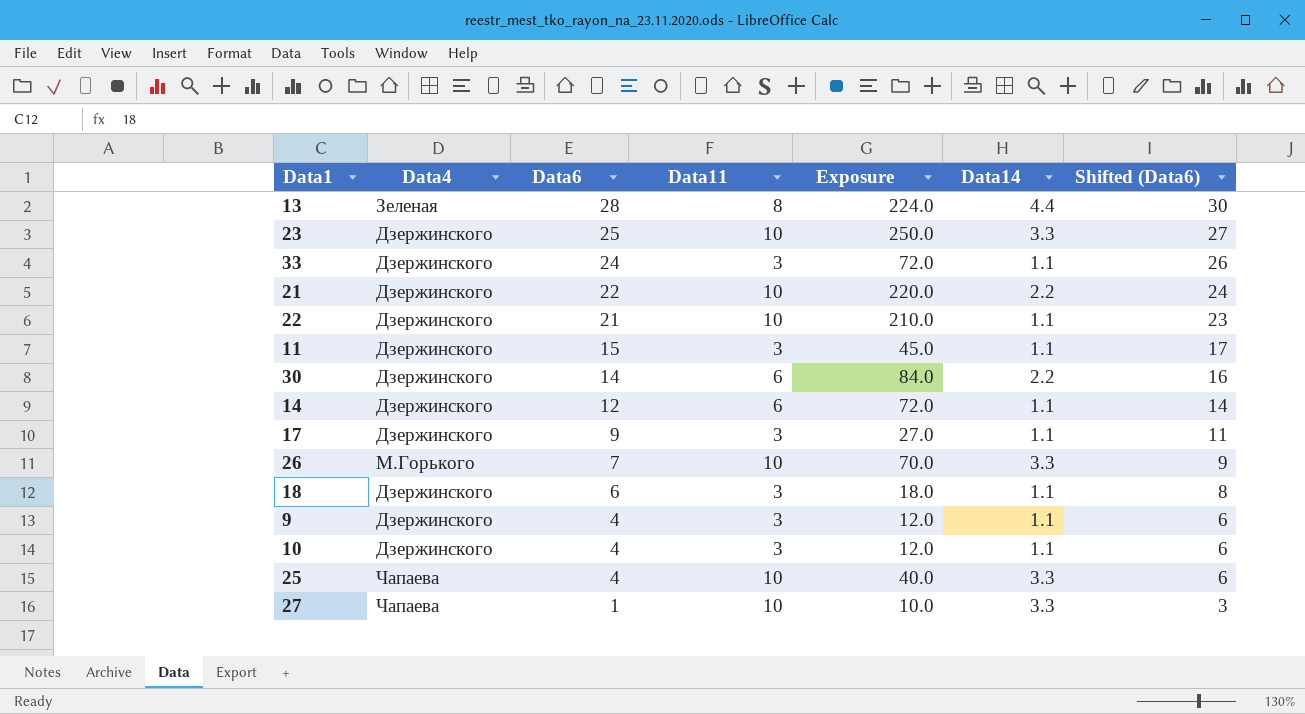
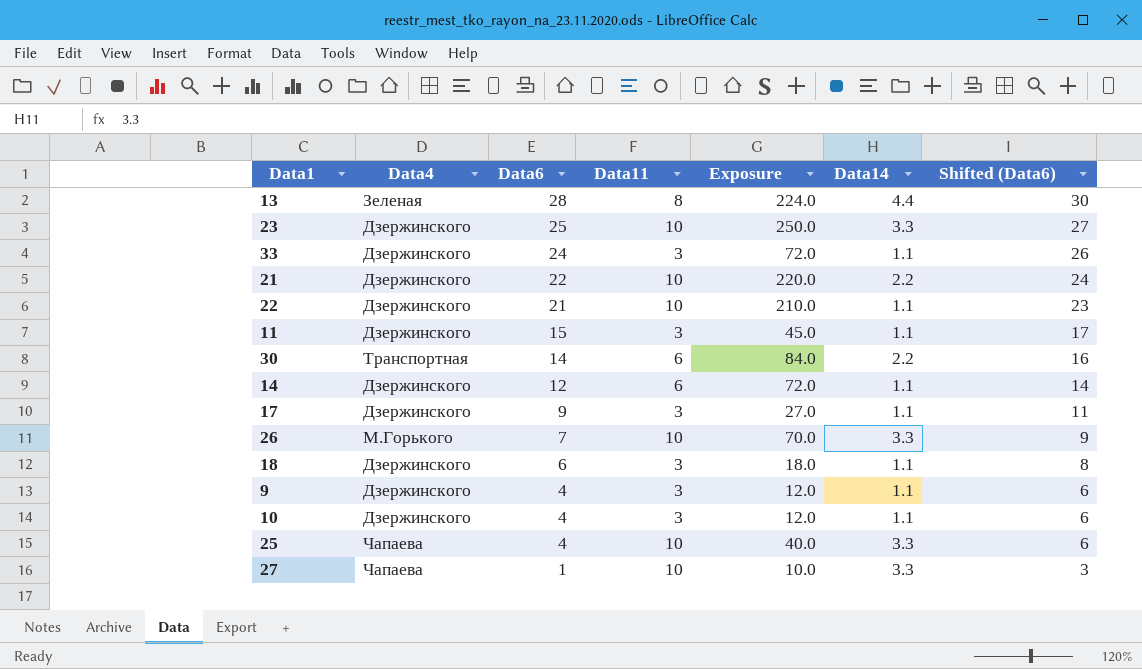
30 | Data4: Дзержинского -> Транспортная

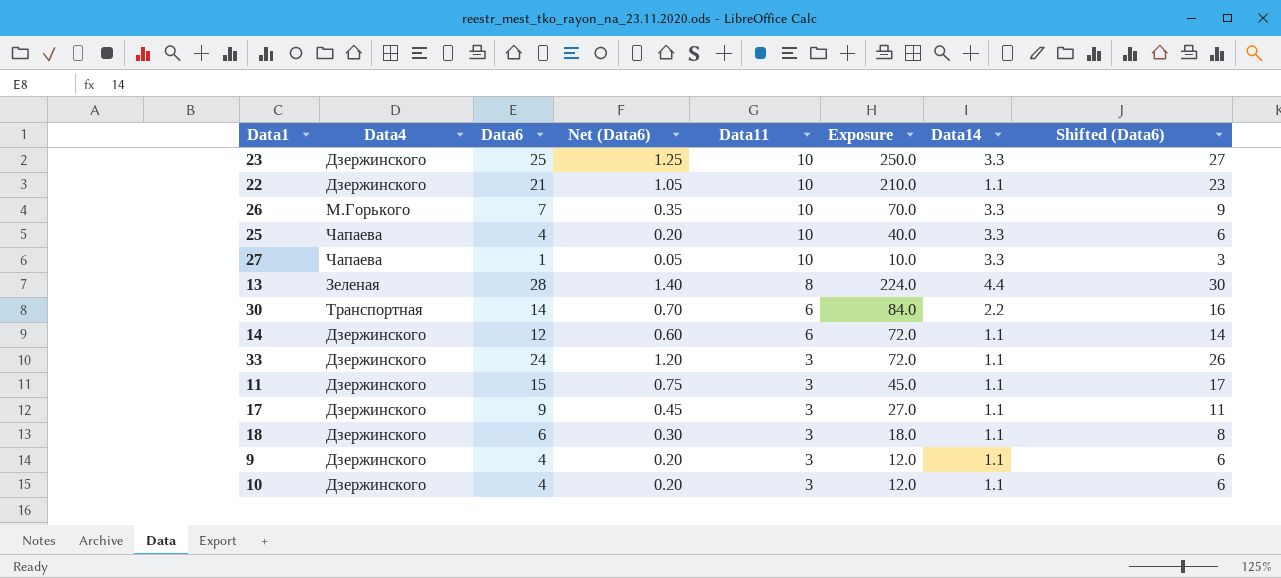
row order: Data6 descending -> Data11 descending
column Net (Data6) | formula: none -> [Data6] * 0.05
row 21: Дзержинского | 22 | 10 | 220.0 | 2.2 | 24 -> none

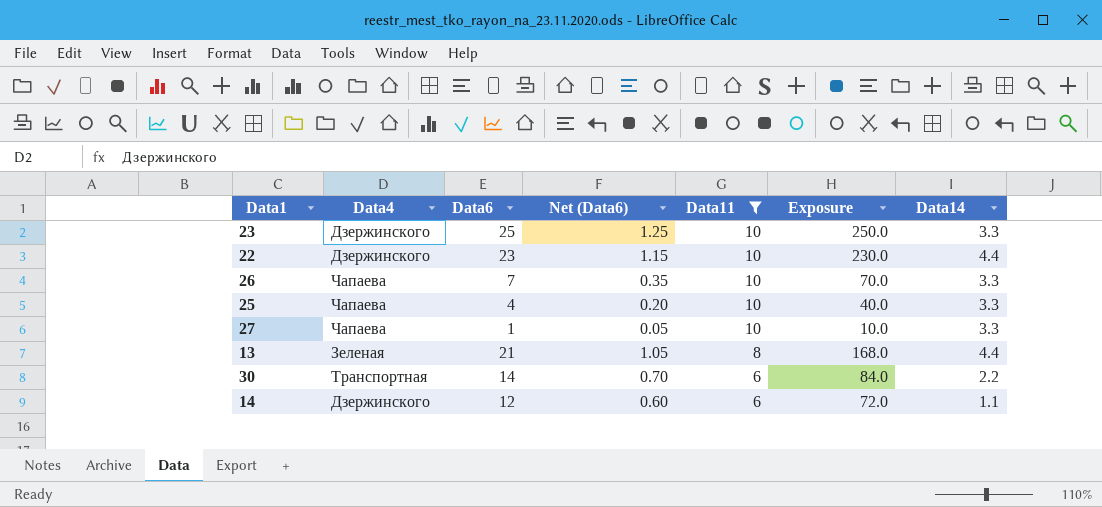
filter: none -> Data11 != 3
column Shifted (Data6) | formula: [Data6] + 2 -> none
22 | Data6: 21 -> 23
22 | Net (Data6): 1.05 -> 1.15
22 | Exposure: 210.0 -> 230.0
22 | Data14: 1.1 -> 4.4
26 | Data4: М.Горького -> Чапаева
13 | Data6: 28 -> 21
13 | Net (Data6): 1.40 -> 1.05
13 | Exposure: 224.0 -> 168.0

